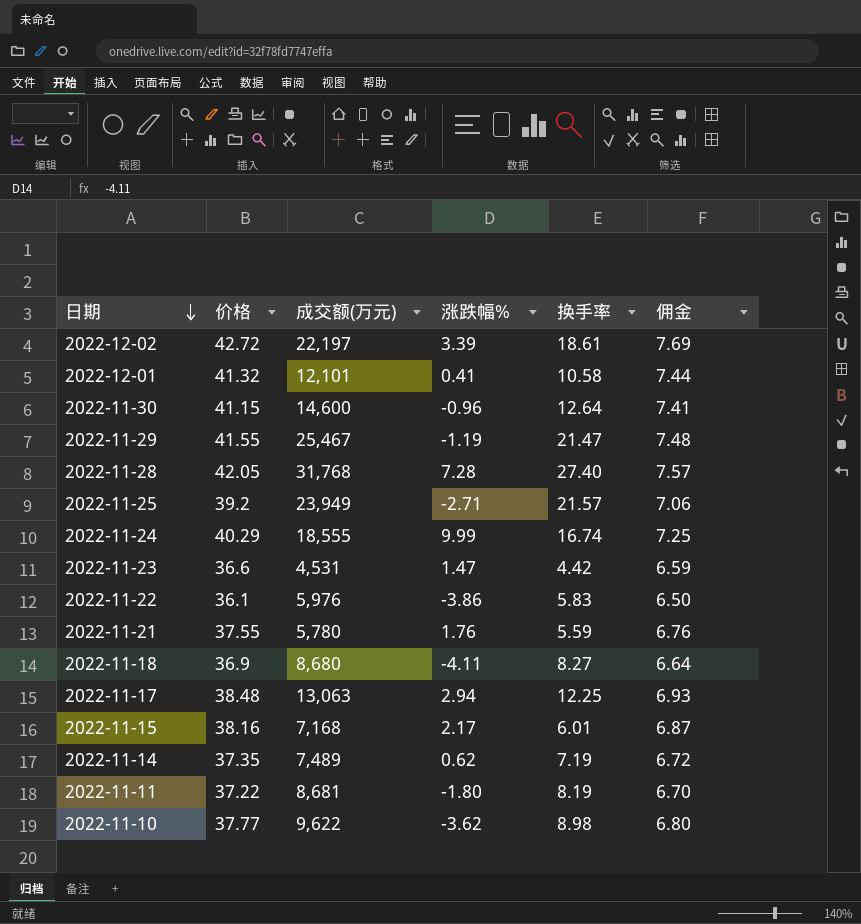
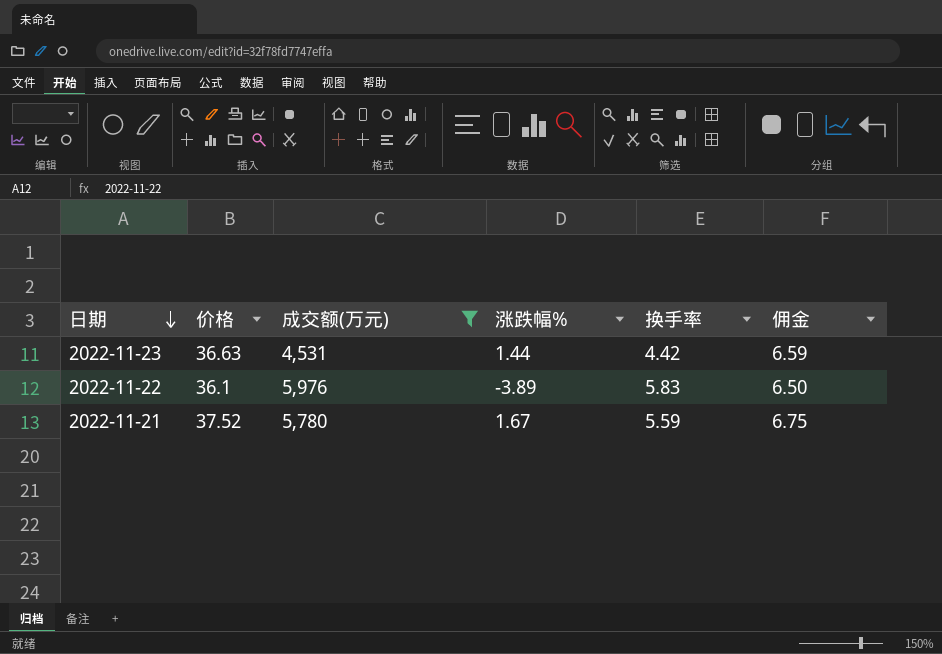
filter: none -> 成交额(万元) <= 5,976
2022-11-23 | 价格: 36.6 -> 36.63
2022-11-23 | 涨跌幅%: 1.47 -> 1.44
2022-11-22 | 涨跌幅%: -3.86 -> -3.89
2022-11-21 | 价格: 37.55 -> 37.52
2022-11-21 | 涨跌幅%: 1.76 -> 1.67
2022-11-21 | 佣金: 6.76 -> 6.75

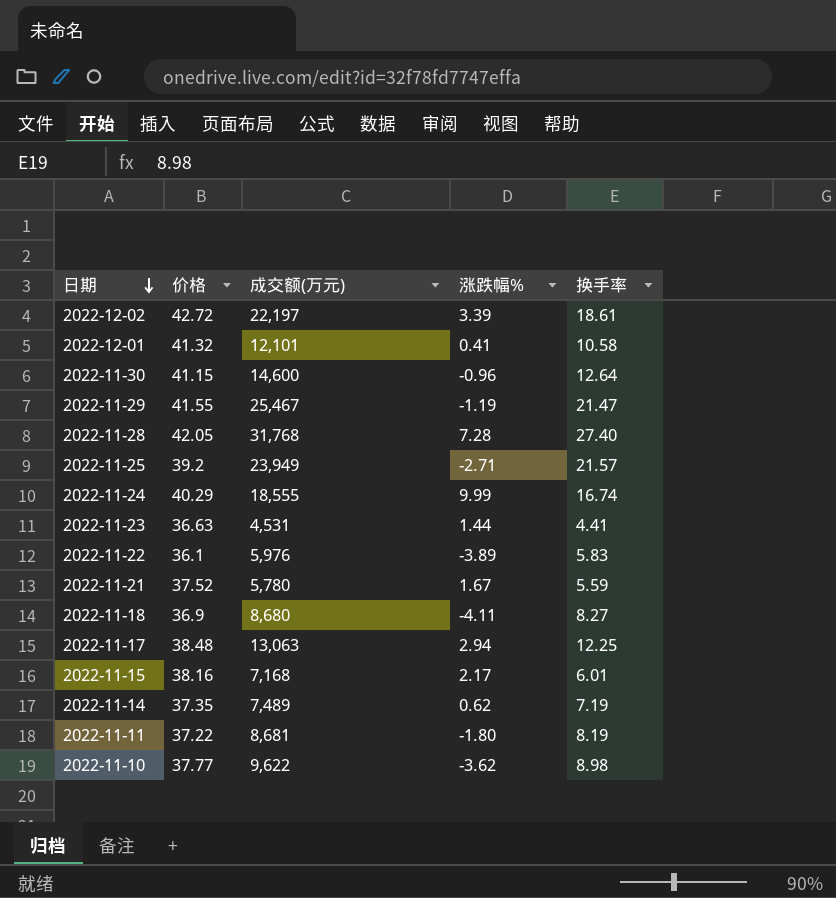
filter: 成交额(万元) <= 5,976 -> none
column 佣金 | formula: [价格] * 0.18 -> none
2022-11-23 | 换手率: 4.42 -> 4.41

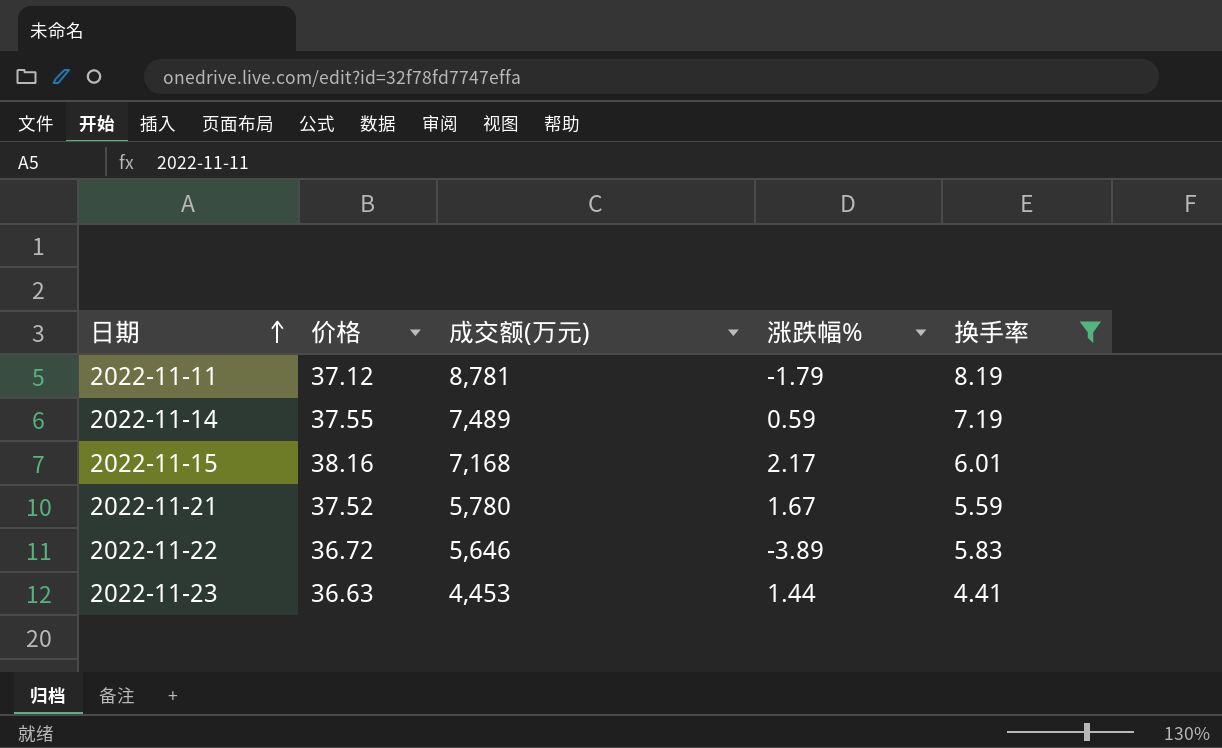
filter: none -> 换手率 <= 8.19
row order: 日期 descending -> 日期 ascending
2022-11-11 | 价格: 37.22 -> 37.12
2022-11-11 | 成交额(万元): 8,681 -> 8,781
2022-11-11 | 涨跌幅%: -1.80 -> -1.79
2022-11-14 | 价格: 37.35 -> 37.55
2022-11-14 | 涨跌幅%: 0.62 -> 0.59
2022-11-22 | 价格: 36.1 -> 36.72
2022-11-22 | 成交额(万元): 5,976 -> 5,646
2022-11-23 | 成交额(万元): 4,531 -> 4,453

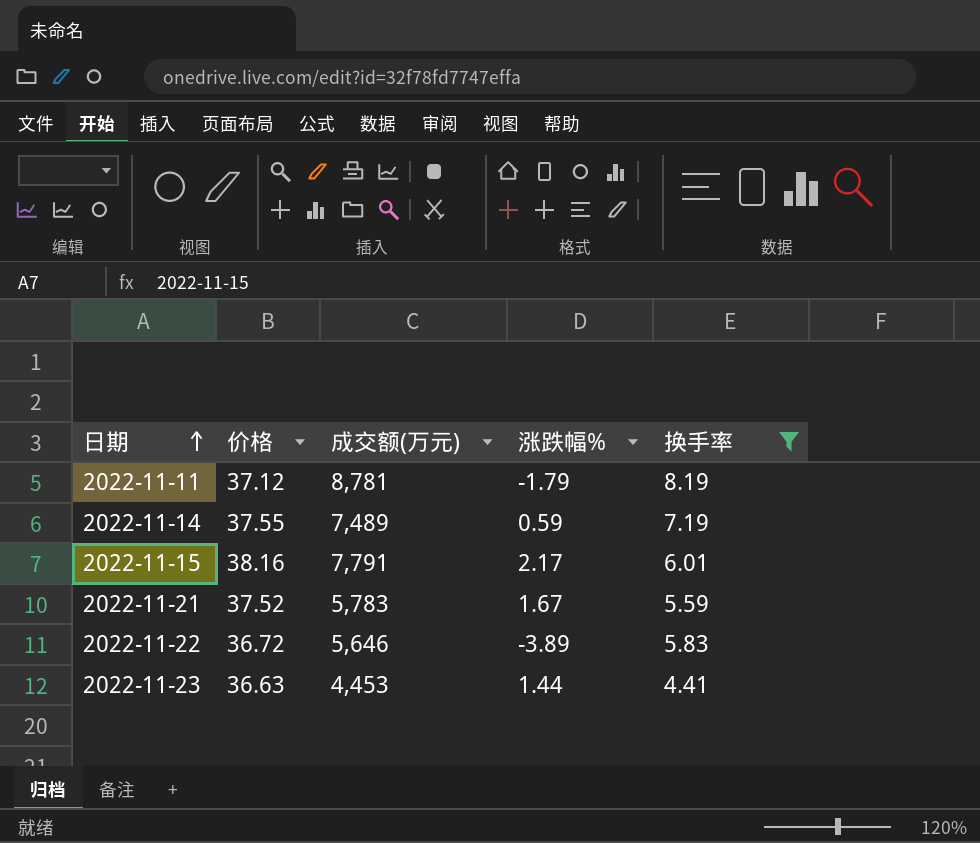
2022-11-15 | 成交额(万元): 7,168 -> 7,791
2022-11-21 | 成交额(万元): 5,780 -> 5,783

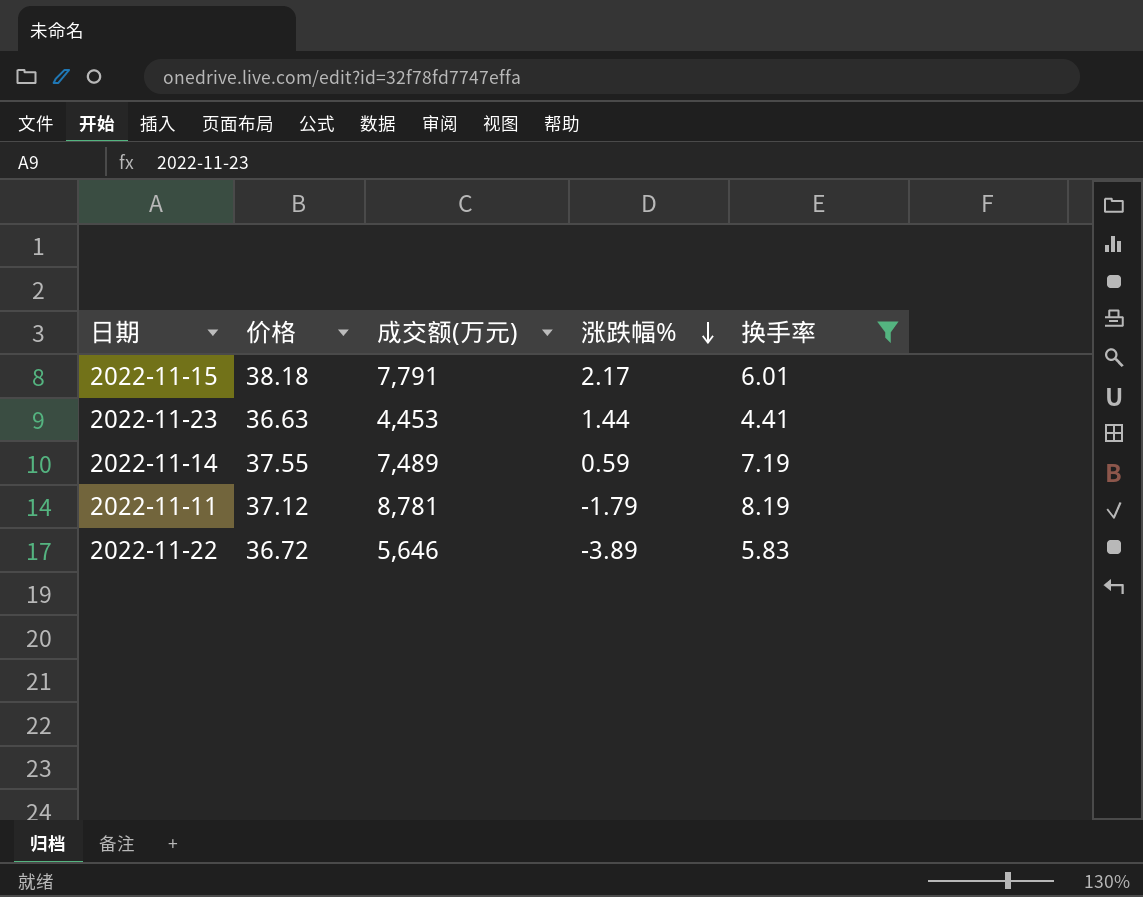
row order: 日期 ascending -> 涨跌幅% descending
row 2022-11-21: 37.52 | 5,783 | 1.67 | 5.59 -> none
2022-11-15 | 价格: 38.16 -> 38.18

